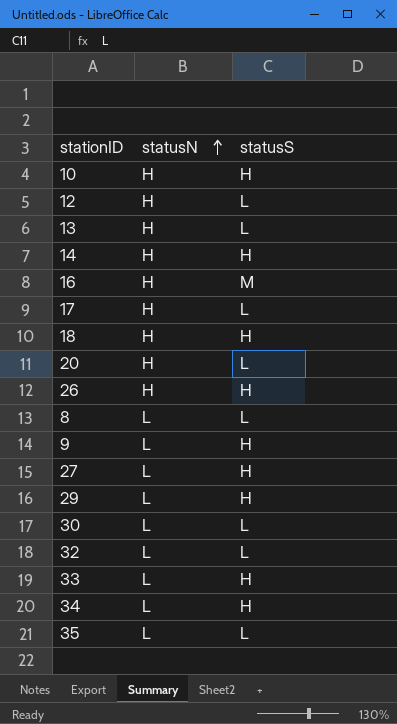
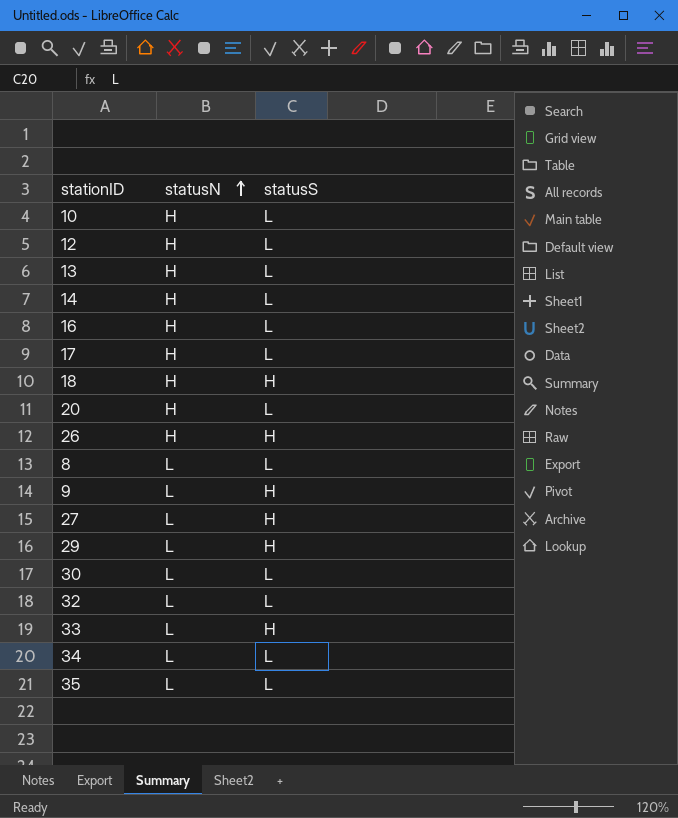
10 | statusS: H -> L
14 | statusS: H -> L
16 | statusS: M -> L
34 | statusS: H -> L

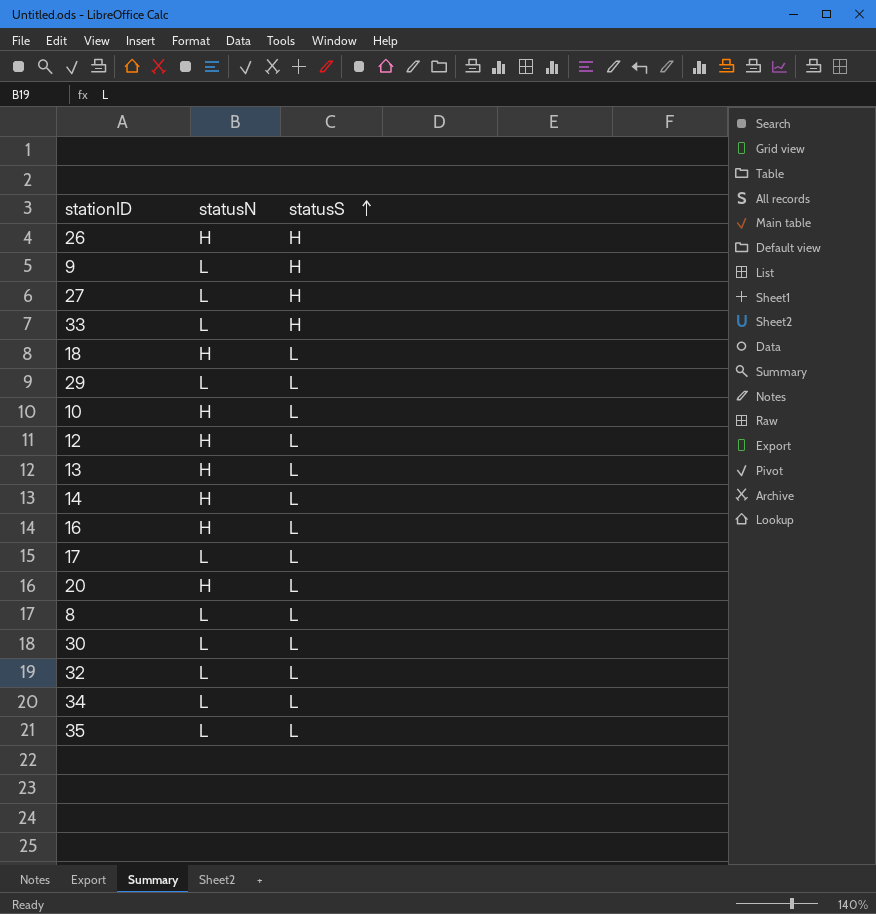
row order: statusN ascending -> statusS ascending
18 | statusS: H -> L
29 | statusS: H -> L
17 | statusN: H -> L

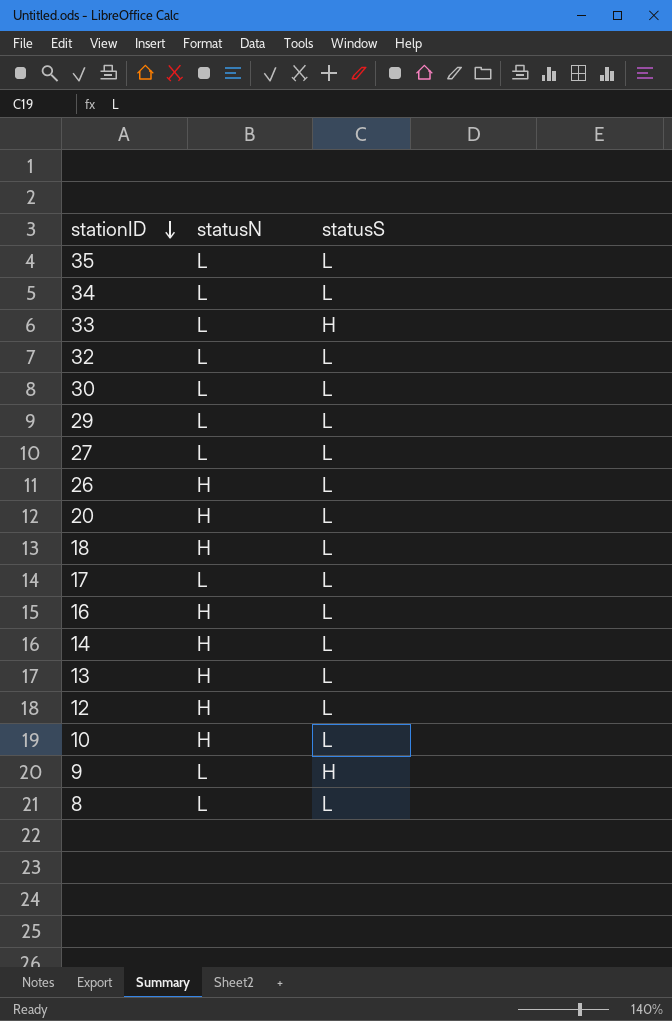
row order: statusS ascending -> stationID descending
27 | statusS: H -> L
26 | statusS: H -> L

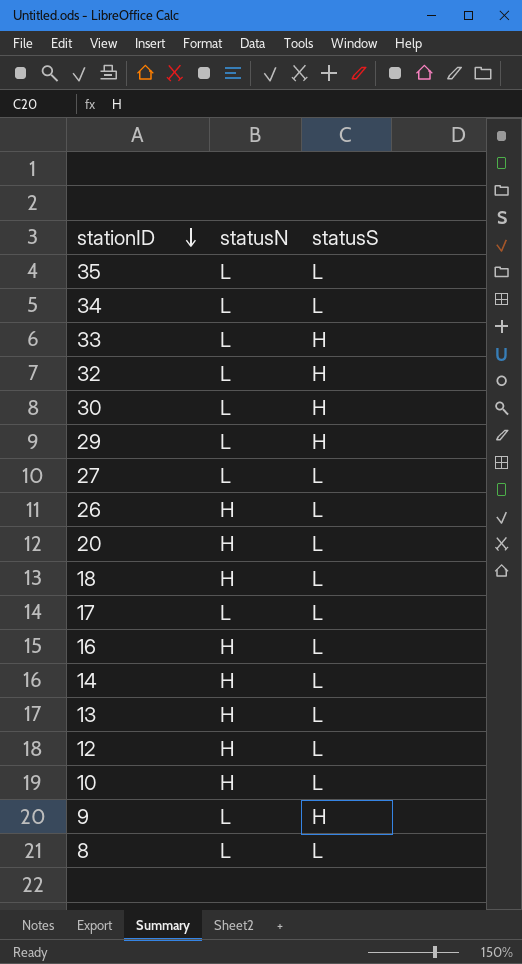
32 | statusS: L -> H
30 | statusS: L -> H
29 | statusS: L -> H

